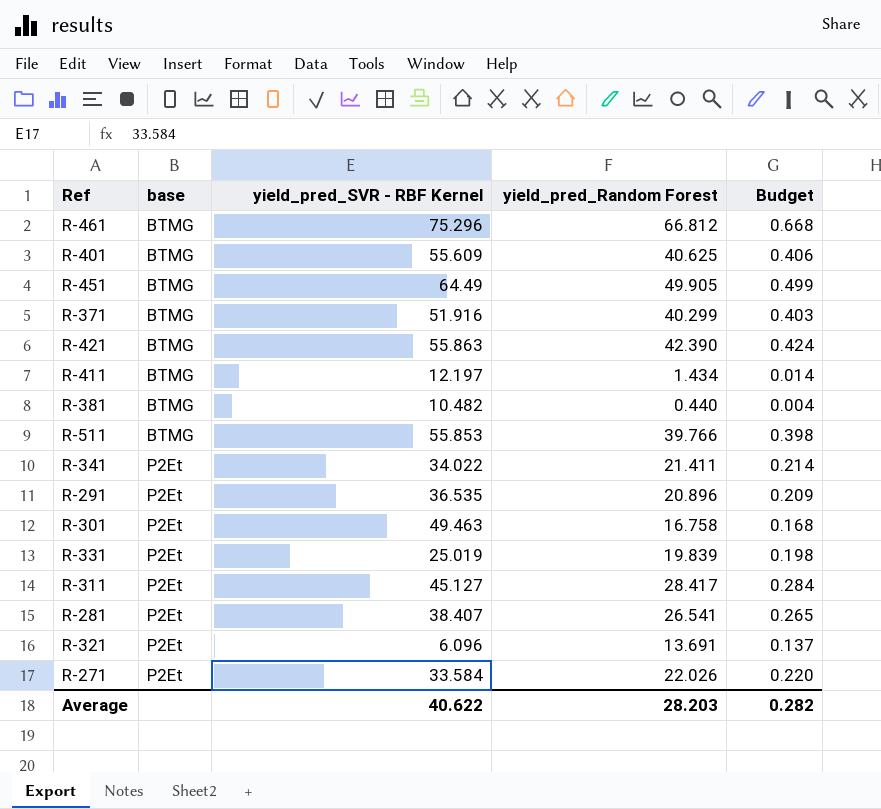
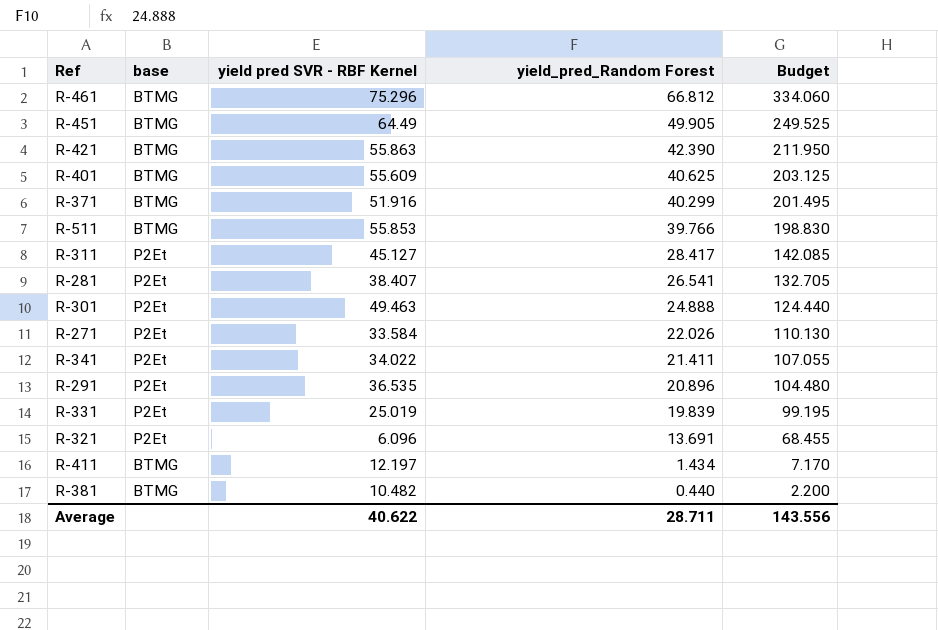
row order: base ascending -> yield_pred_Random Forest descending
column name: yield_pred_SVR - RBF Kernel -> yield pred SVR - RBF Kernel
column Budget | formula: [yield_pred_Random Forest] * 0.01 -> [yield_pred_Random Forest] * 5
R-301 | yield_pred_Random Forest: 16.758 -> 24.888
Average | yield_pred_Random Forest: 28.203 -> 28.711
Average | Budget: 0.282 -> 143.556

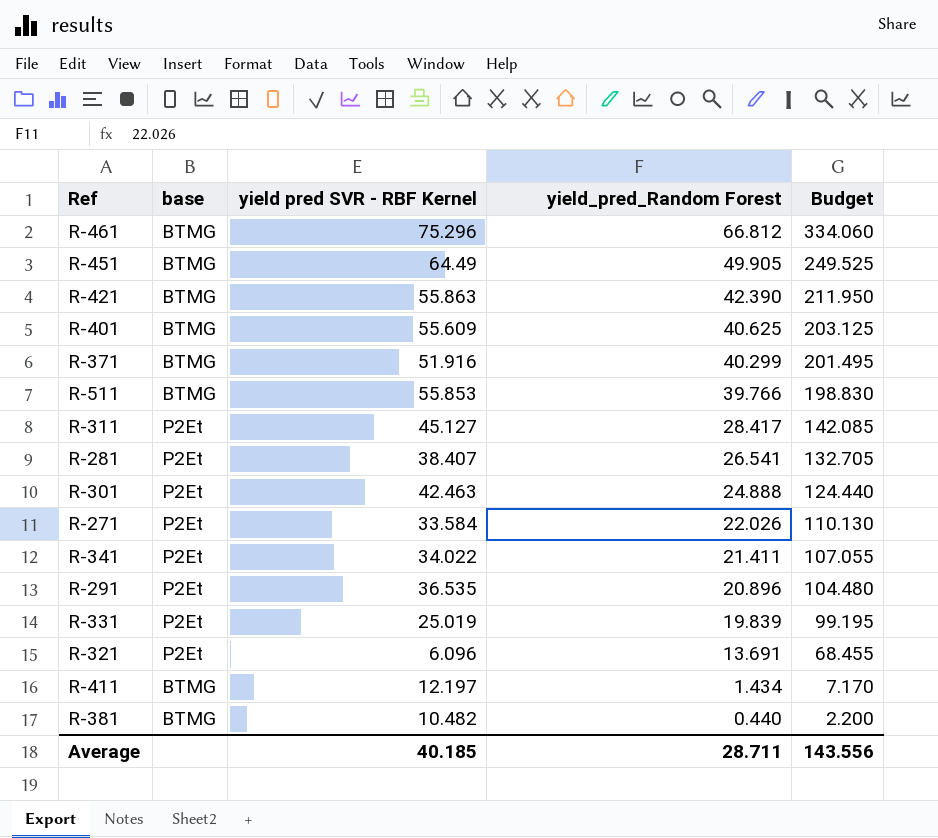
R-301 | yield pred SVR - RBF Kernel: 49.463 -> 42.463
Average | yield pred SVR - RBF Kernel: 40.622 -> 40.185

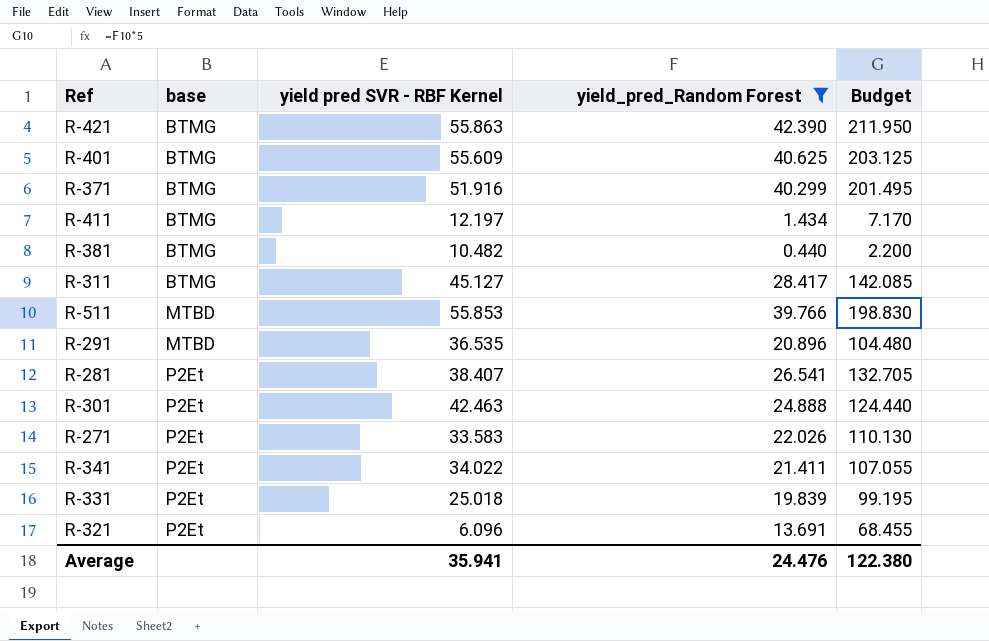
filter: none -> yield_pred_Random Forest <= 42.390
row order: yield_pred_Random Forest descending -> base ascending
R-311 | base: P2Et -> BTMG
R-511 | base: BTMG -> MTBD
R-291 | base: P2Et -> MTBD
R-271 | yield pred SVR - RBF Kernel: 33.584 -> 33.583
R-331 | yield pred SVR - RBF Kernel: 25.019 -> 25.018
Average | yield pred SVR - RBF Kernel: 40.185 -> 35.941
Average | yield_pred_Random Forest: 28.711 -> 24.476
Average | Budget: 143.556 -> 122.380

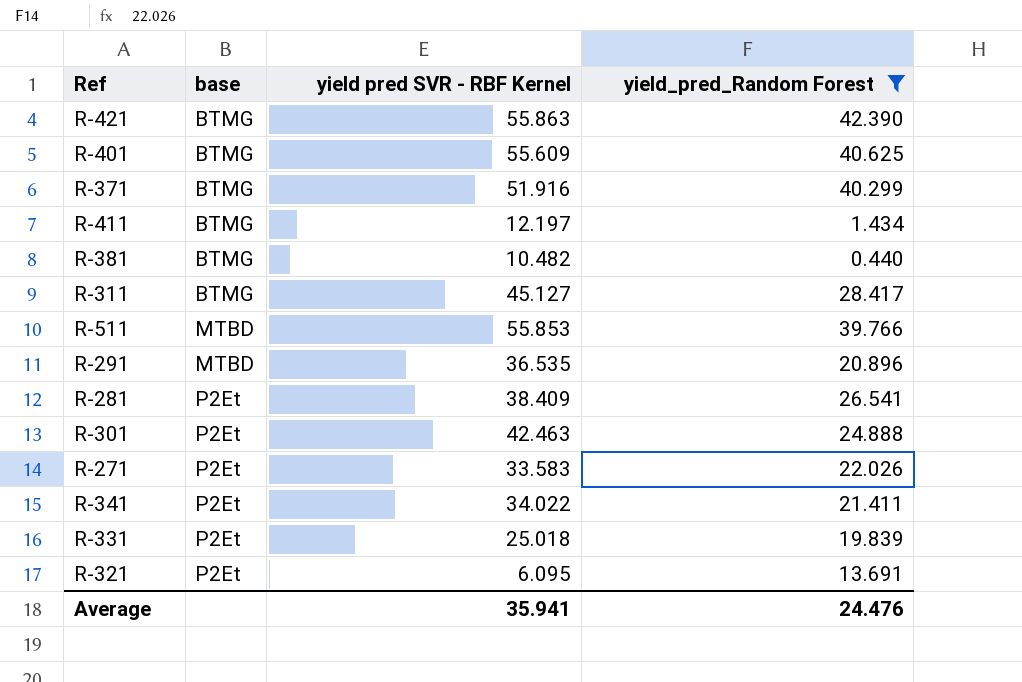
column Budget | formula: [yield_pred_Random Forest] * 5 -> none
R-281 | yield pred SVR - RBF Kernel: 38.407 -> 38.409
R-321 | yield pred SVR - RBF Kernel: 6.096 -> 6.095

